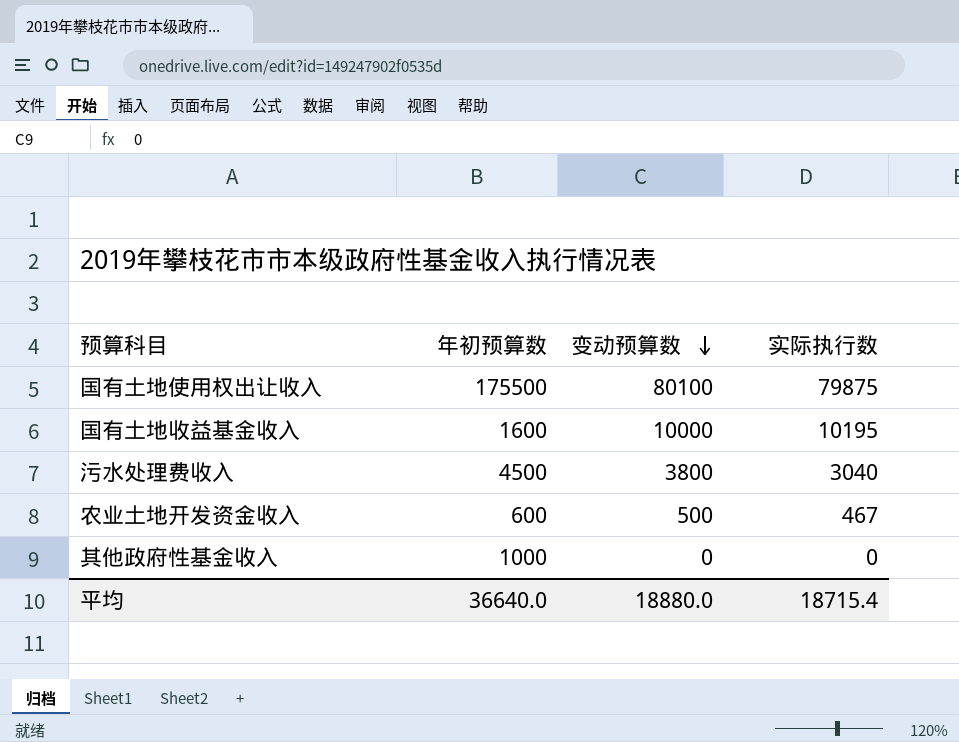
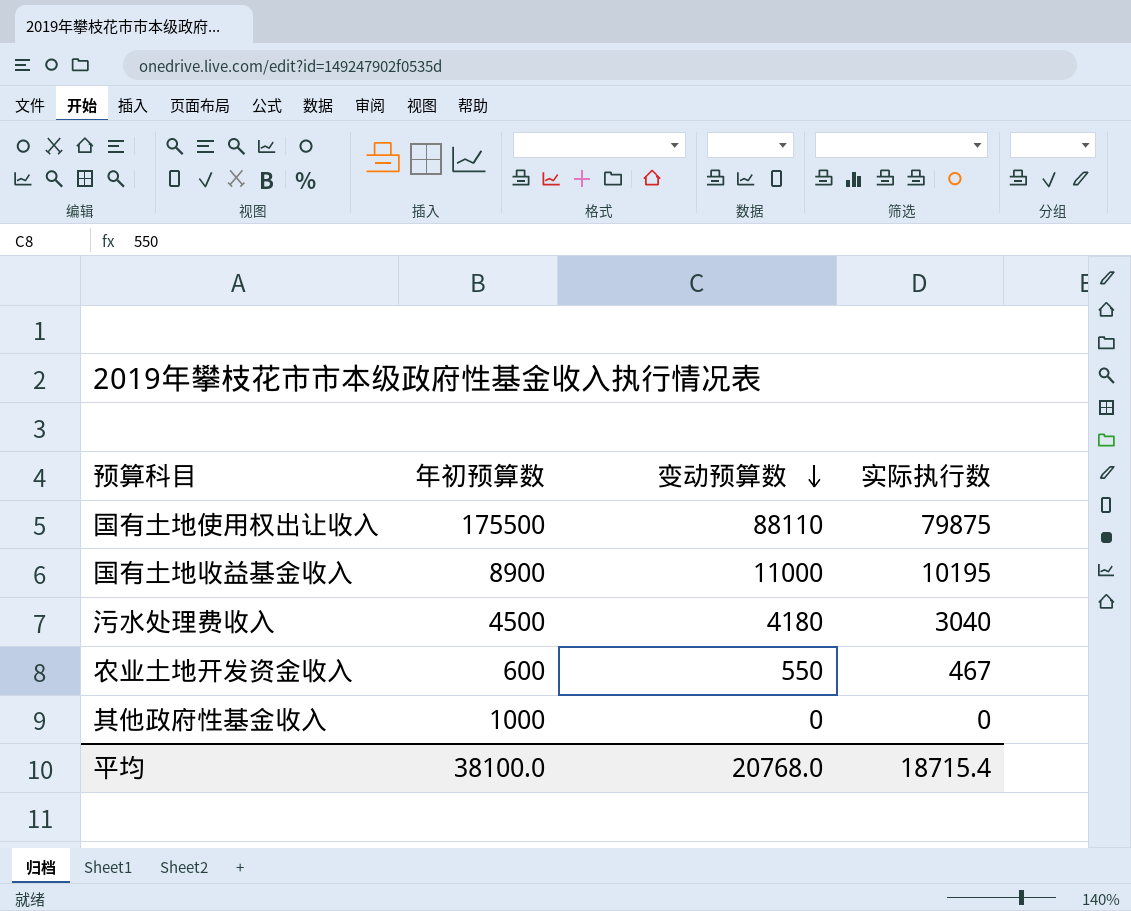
国有土地使用权出让收入 | 变动预算数: 80100 -> 88110
国有土地收益基金收入 | 年初预算数: 1600 -> 8900
国有土地收益基金收入 | 变动预算数: 10000 -> 11000
污水处理费收入 | 变动预算数: 3800 -> 4180
农业土地开发资金收入 | 变动预算数: 500 -> 550
平均 | 年初预算数: 36640.0 -> 38100.0
平均 | 变动预算数: 18880.0 -> 20768.0

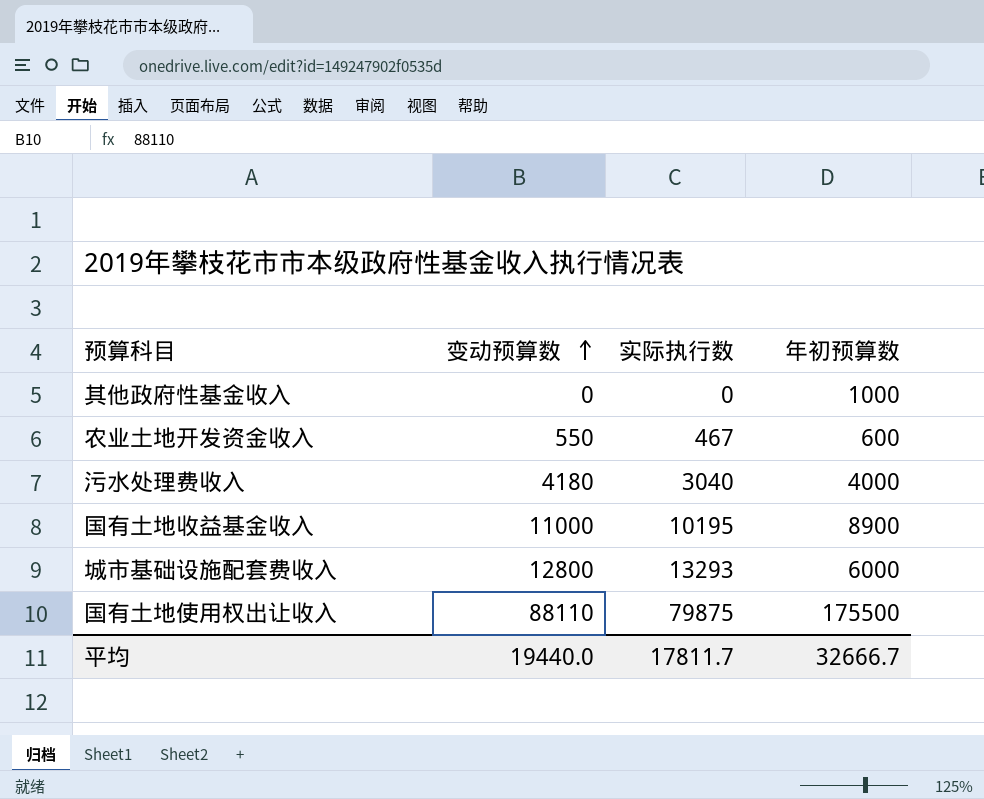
row order: 变动预算数 descending -> 变动预算数 ascending
column 年初预算数 | position: 2 -> 4
污水处理费收入 | 年初预算数: 4500 -> 4000
row 城市基础设施配套费收入: none -> 12800 | 13293 | 6000
平均 | 变动预算数: 20768.0 -> 19440.0
平均 | 实际执行数: 18715.4 -> 17811.7
平均 | 年初预算数: 38100.0 -> 32666.7

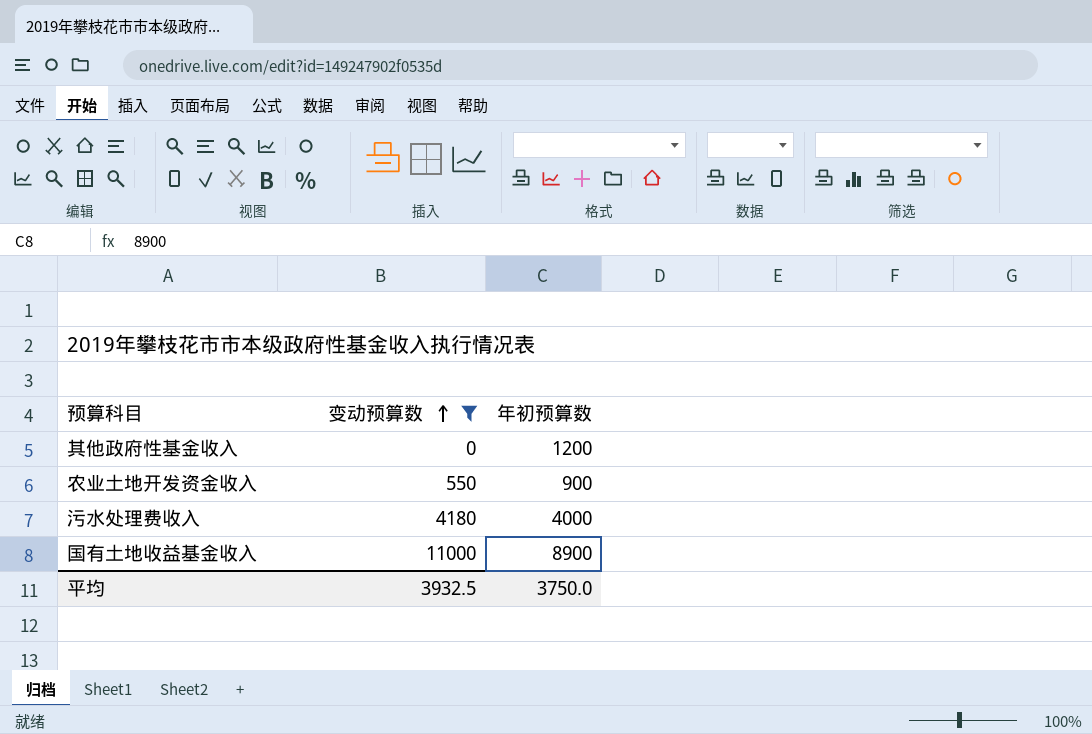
filter: none -> 变动预算数 <= 11000
column 实际执行数 | position: 3 -> none
其他政府性基金收入 | 年初预算数: 1000 -> 1200
农业土地开发资金收入 | 年初预算数: 600 -> 900
平均 | 变动预算数: 19440.0 -> 3932.5
平均 | 年初预算数: 32666.7 -> 3750.0

